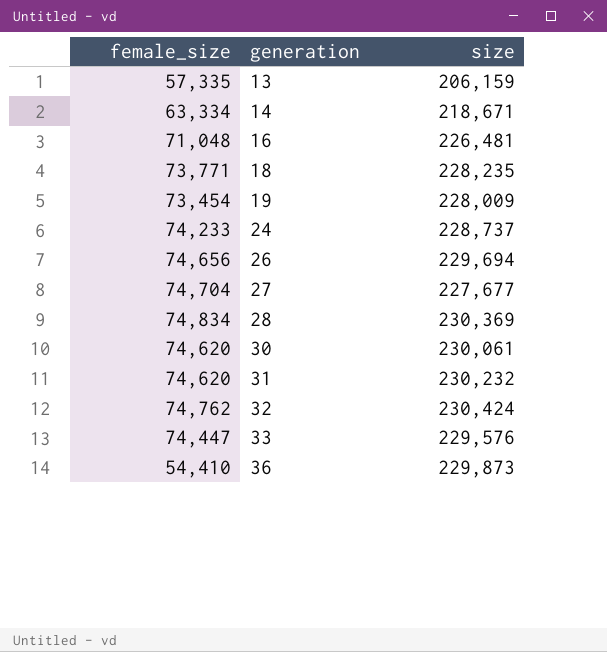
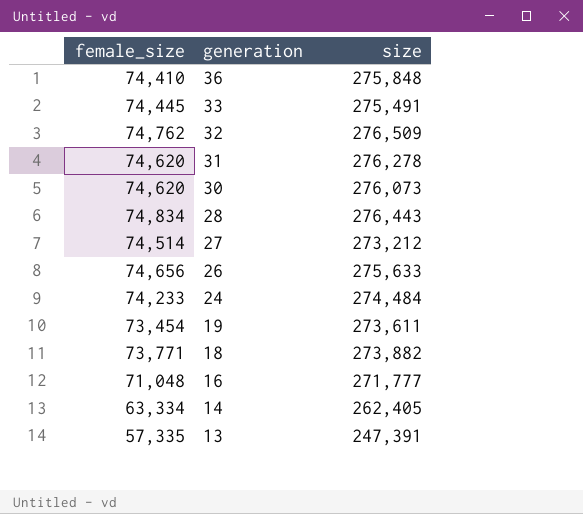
row order: generation ascending -> generation descending
36 | female_size: 54,410 -> 74,410
36 | size: 229,873 -> 275,848
33 | female_size: 74,447 -> 74,445
33 | size: 229,576 -> 275,491
32 | size: 230,424 -> 276,509
31 | size: 230,232 -> 276,278
30 | size: 230,061 -> 276,073
28 | size: 230,369 -> 276,443
27 | female_size: 74,704 -> 74,514
27 | size: 227,677 -> 273,212
26 | size: 229,694 -> 275,633
24 | size: 228,737 -> 274,484
19 | size: 228,009 -> 273,611
18 | size: 228,235 -> 273,882
16 | size: 226,481 -> 271,777
14 | size: 218,671 -> 262,405
13 | size: 206,159 -> 247,391

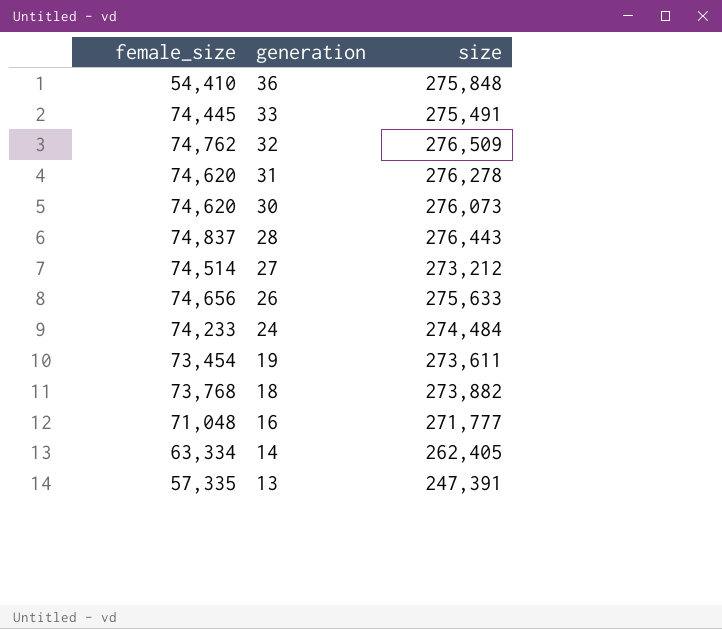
36 | female_size: 74,410 -> 54,410
28 | female_size: 74,834 -> 74,837
18 | female_size: 73,771 -> 73,768

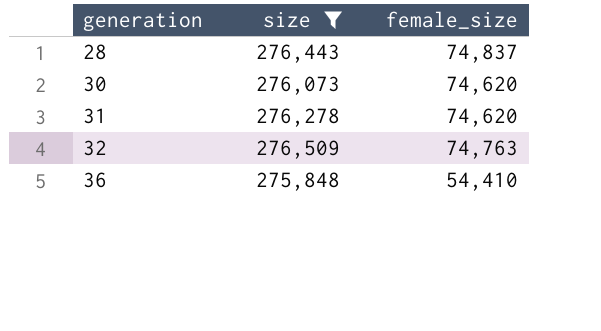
filter: none -> size >= 275,848
row order: generation descending -> generation ascending
column female_size | position: 1 -> 3
32 | female_size: 74,762 -> 74,763

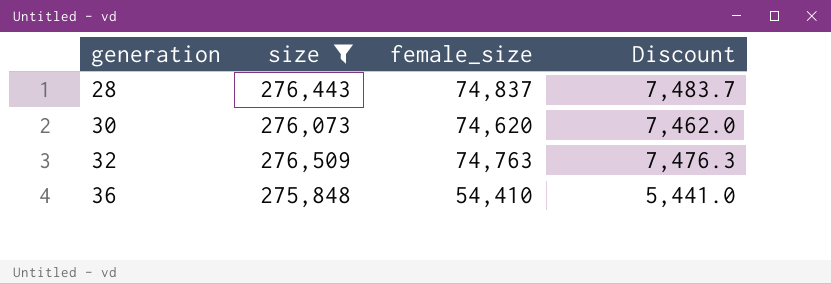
column Discount | formula: none -> [female_size] * 0.1
row 31: 276,278 | 74,620 -> none

